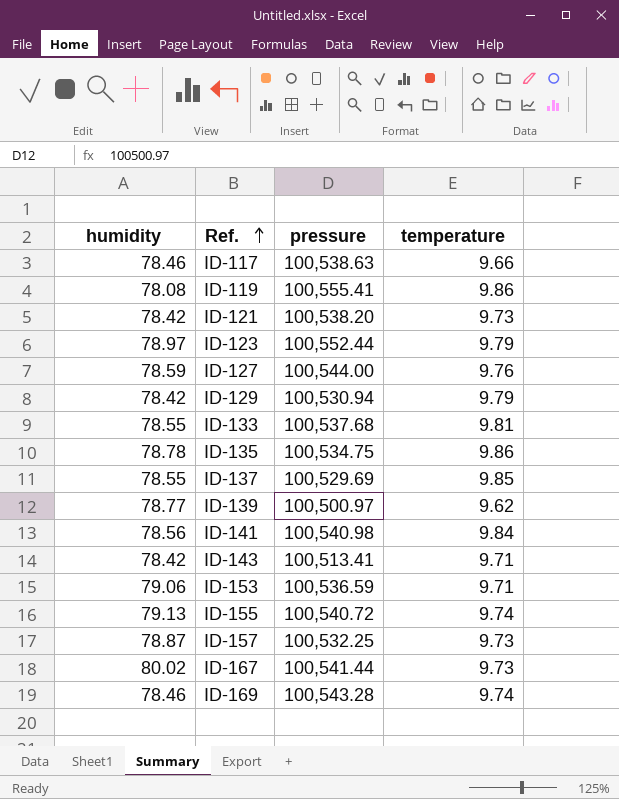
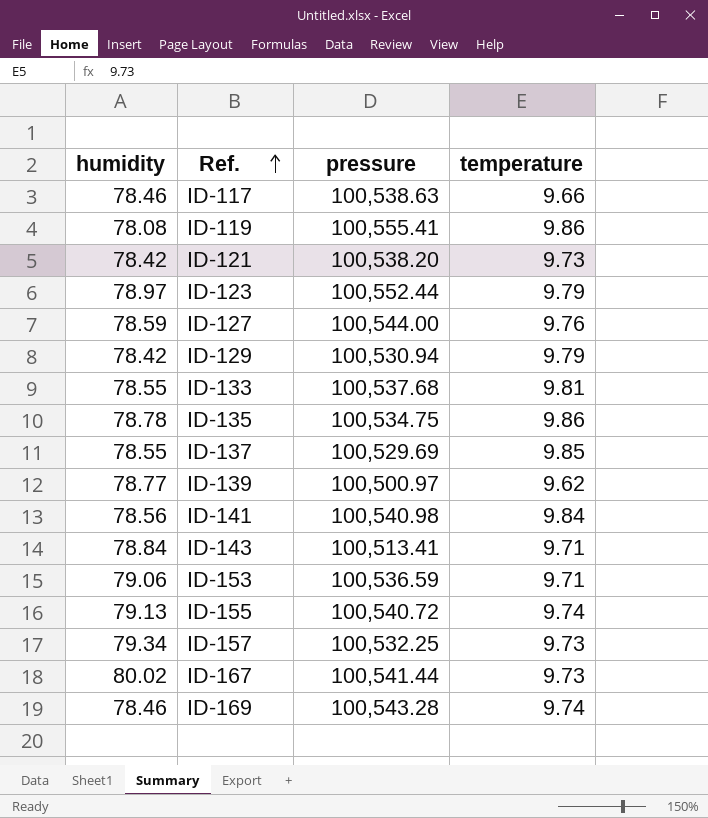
ID-143 | humidity: 78.42 -> 78.84
ID-157 | humidity: 78.87 -> 79.34

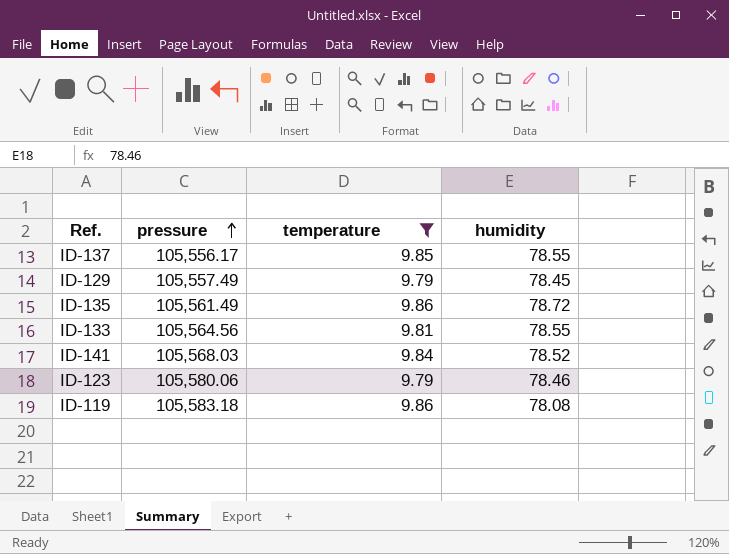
filter: none -> temperature >= 9.79
row order: Ref. ascending -> pressure ascending
column humidity | position: 1 -> 4
ID-137 | pressure: 100,529.69 -> 105,556.17
ID-129 | pressure: 100,530.94 -> 105,557.49
ID-129 | humidity: 78.42 -> 78.45
ID-135 | pressure: 100,534.75 -> 105,561.49
ID-135 | humidity: 78.78 -> 78.72
ID-133 | pressure: 100,537.68 -> 105,564.56
ID-141 | pressure: 100,540.98 -> 105,568.03
ID-141 | humidity: 78.56 -> 78.52
ID-123 | pressure: 100,552.44 -> 105,580.06
ID-123 | humidity: 78.97 -> 78.46
ID-119 | pressure: 100,555.41 -> 105,583.18

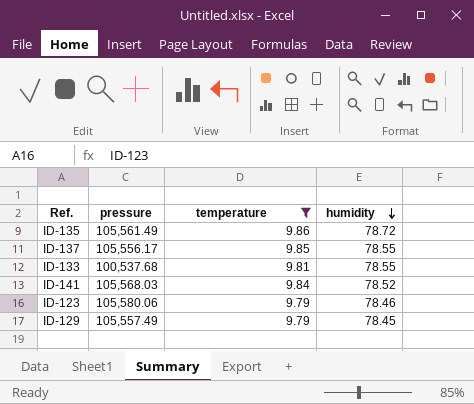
row order: pressure ascending -> humidity descending
row ID-119: 105,583.18 | 9.86 | 78.08 -> none
ID-133 | pressure: 105,564.56 -> 100,537.68

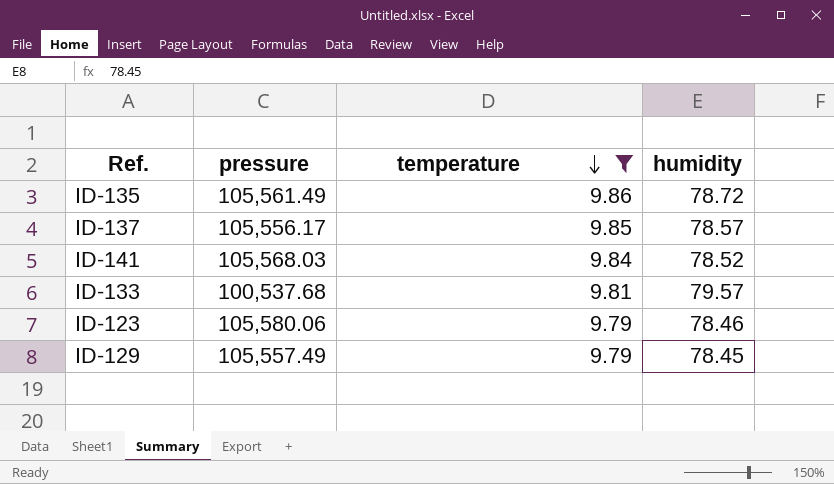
row order: humidity descending -> temperature descending
ID-137 | humidity: 78.55 -> 78.57
ID-133 | humidity: 78.55 -> 79.57

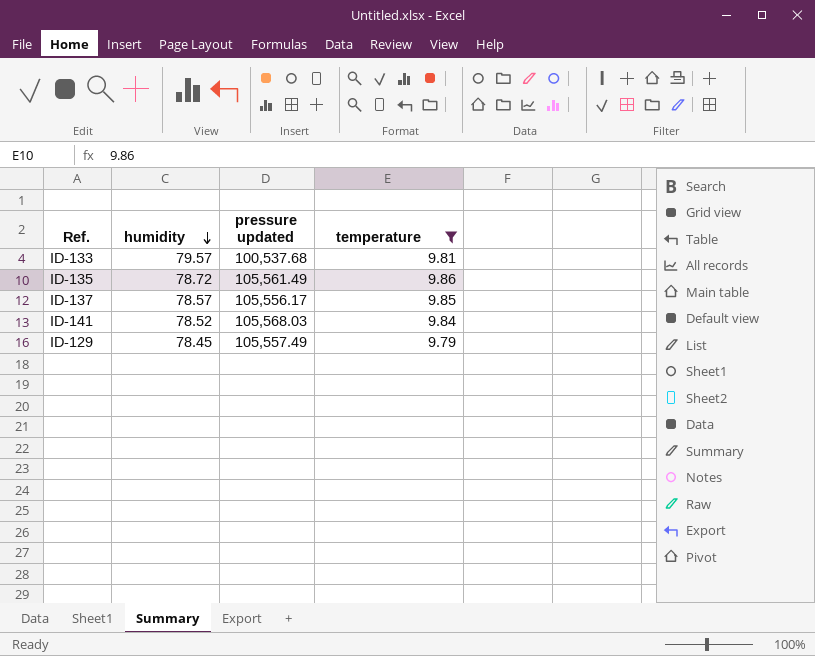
row order: temperature descending -> humidity descending
column humidity | position: 4 -> 2
column name: pressure -> pressure updated
row ID-123: 105,580.06 | 9.79 | 78.46 -> none

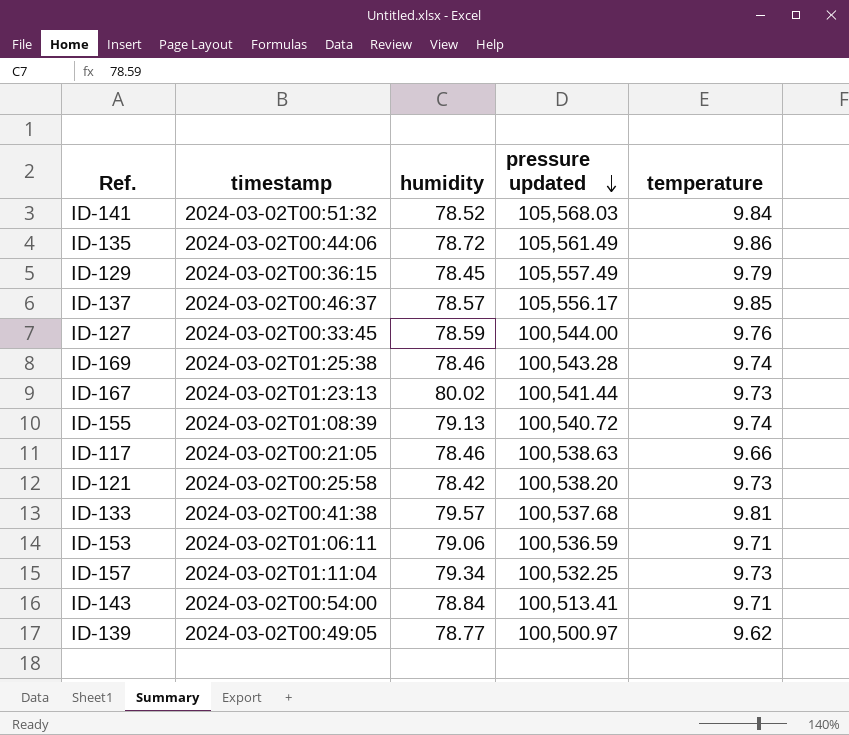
filter: temperature >= 9.79 -> none
row order: humidity descending -> pressure updated descending
column timestamp | position: none -> 2

